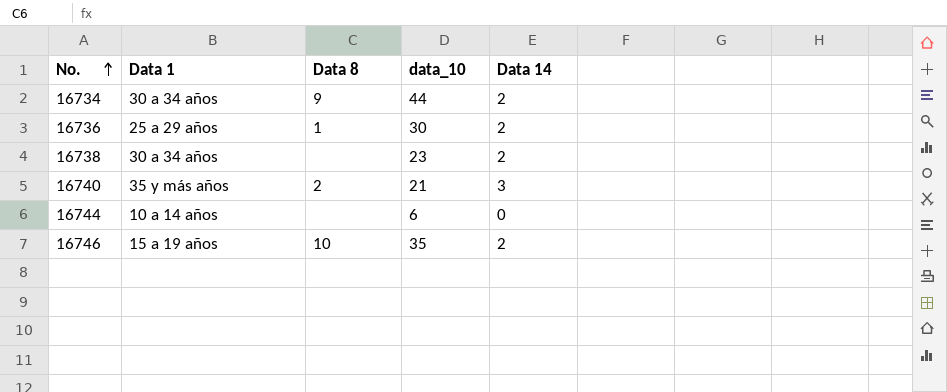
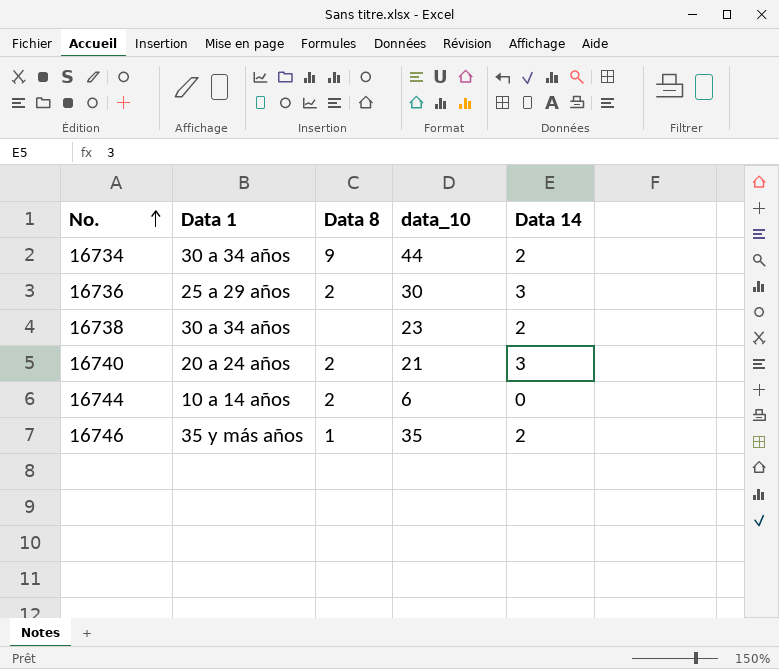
16736 | Data 8: 1 -> 2
16736 | Data 14: 2 -> 3
16740 | Data 1: 35 y más años -> 20 a 24 años
16744 | Data 8: none -> 2
16746 | Data 1: 15 a 19 años -> 35 y más años
16746 | Data 8: 10 -> 1

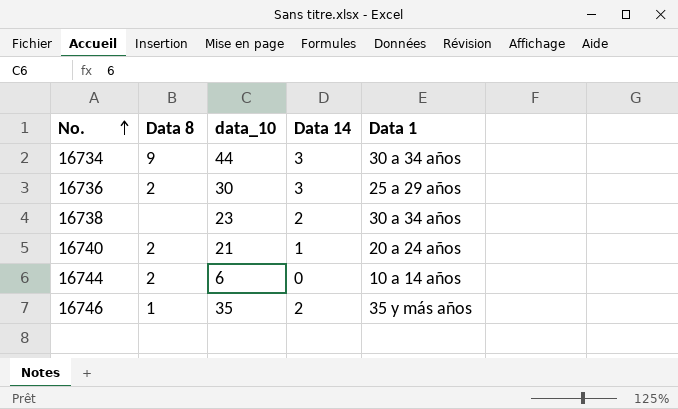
column Data 1 | position: 2 -> 5
16734 | Data 14: 2 -> 3
16740 | Data 14: 3 -> 1

